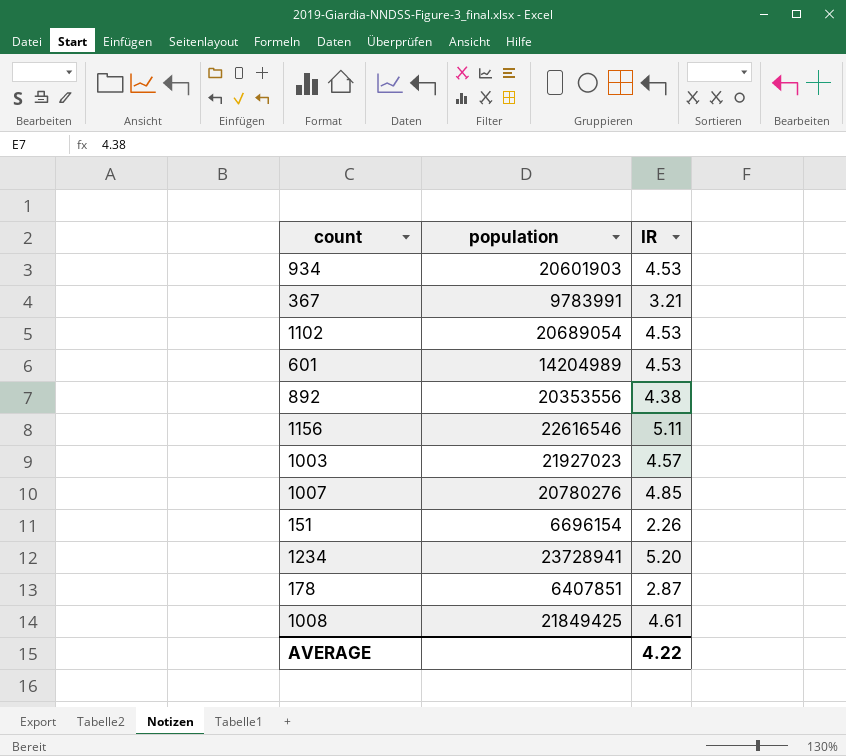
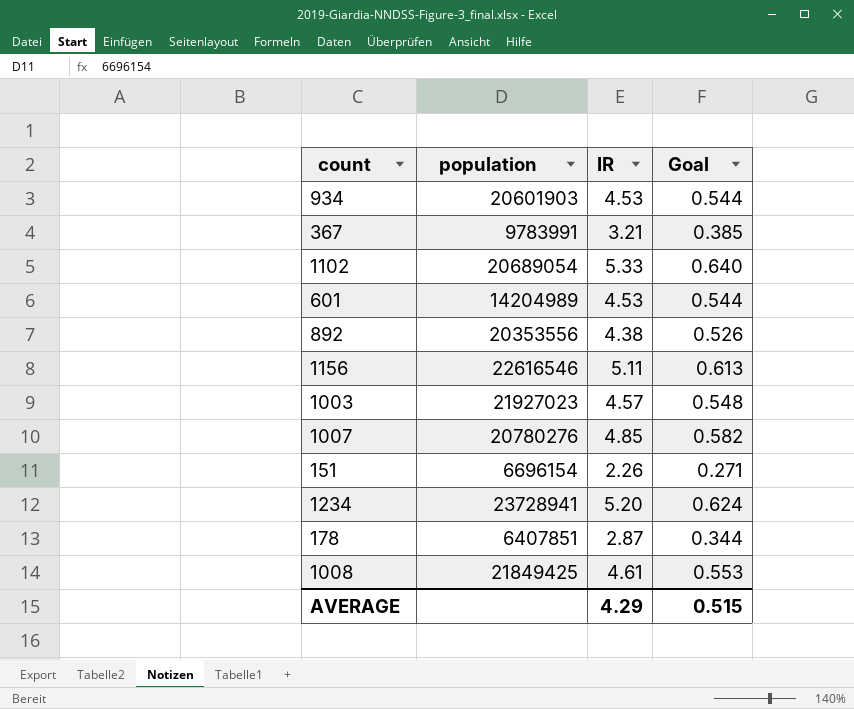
column Goal | formula: none -> [IR] * 0.12
1102 | IR: 4.53 -> 5.33
AVERAGE | IR: 4.22 -> 4.29

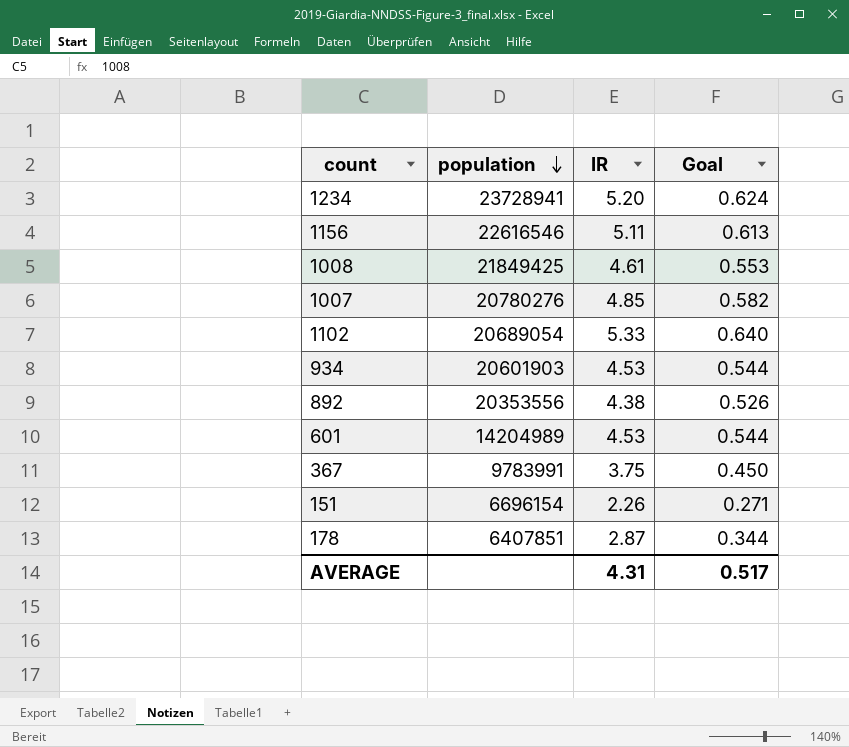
row order: none -> population descending
row 1003: 21927023 | 4.57 | 0.548 -> none
367 | IR: 3.21 -> 3.75
367 | Goal: 0.385 -> 0.450
AVERAGE | IR: 4.29 -> 4.31
AVERAGE | Goal: 0.515 -> 0.517

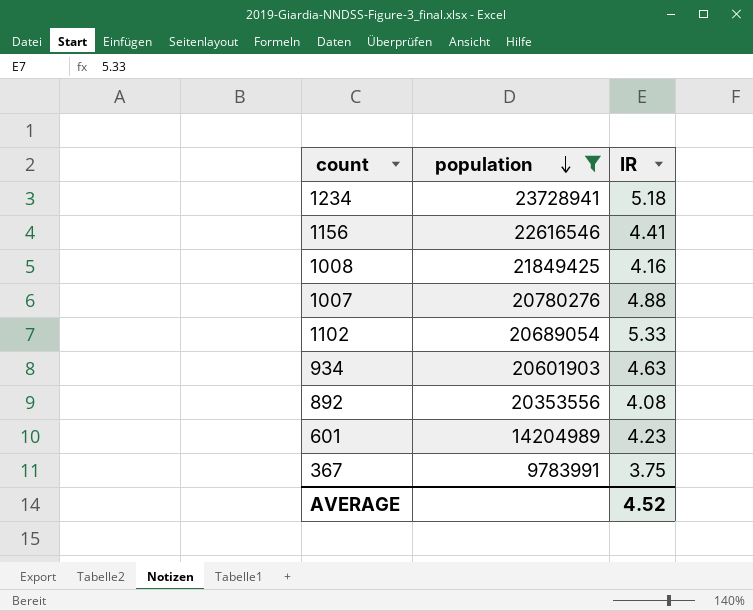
filter: none -> population >= 9783991
column Goal | formula: [IR] * 0.12 -> none
1234 | IR: 5.20 -> 5.18
1156 | IR: 5.11 -> 4.41
1008 | IR: 4.61 -> 4.16
1007 | IR: 4.85 -> 4.88
934 | IR: 4.53 -> 4.63
892 | IR: 4.38 -> 4.08
601 | IR: 4.53 -> 4.23
AVERAGE | IR: 4.31 -> 4.52

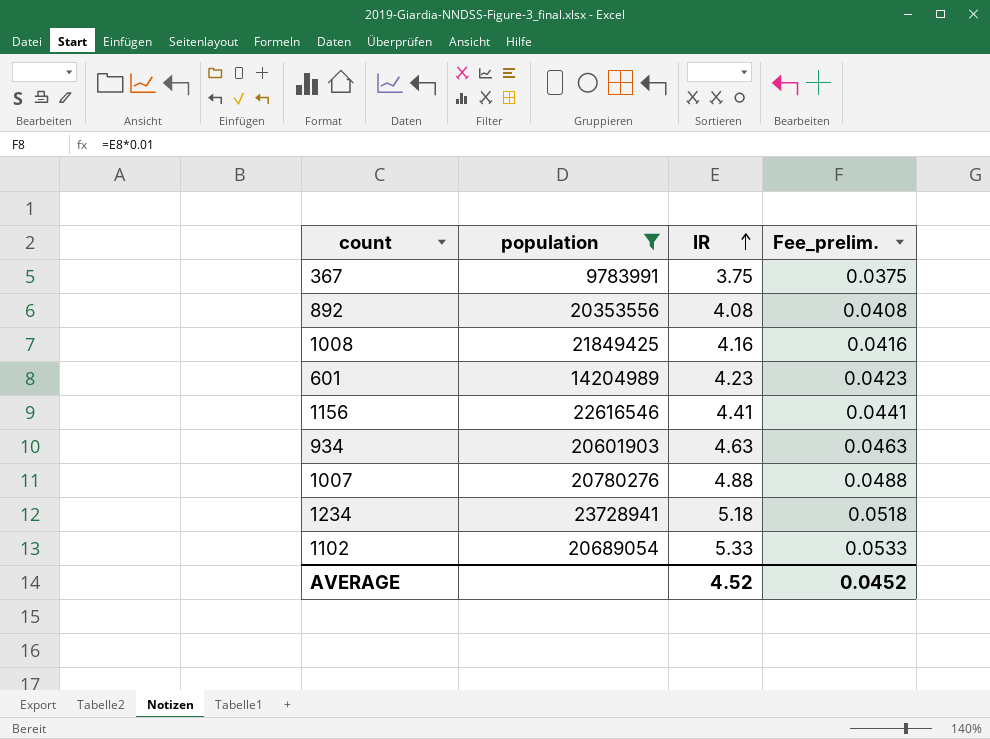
row order: population descending -> IR ascending
column Fee_prelim. | formula: none -> [IR] * 0.01

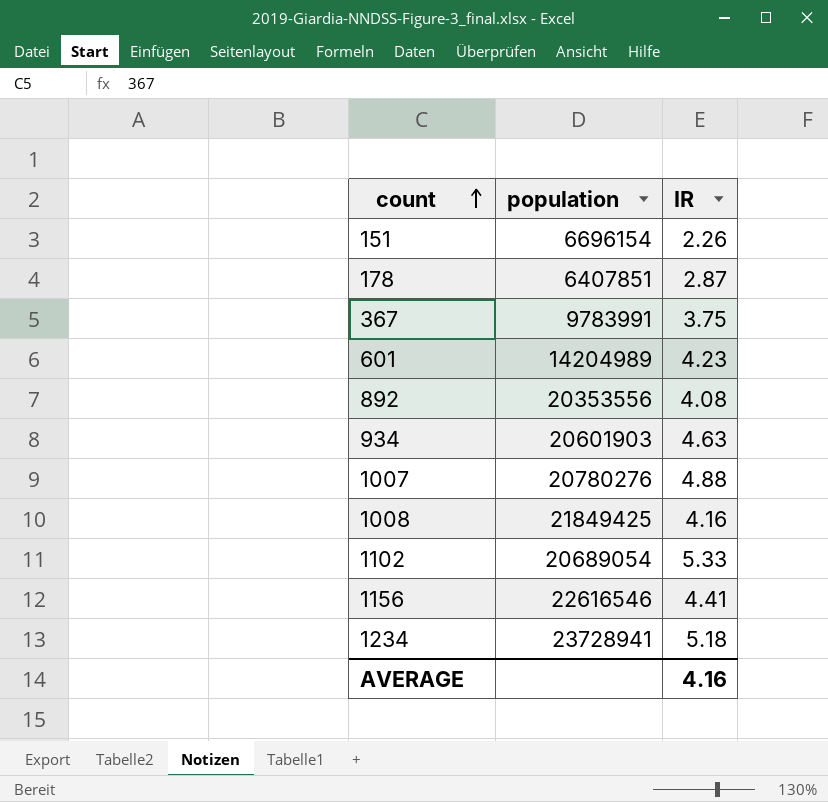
filter: population >= 9783991 -> none
row order: IR ascending -> count ascending
column Fee_prelim. | formula: [IR] * 0.01 -> none
AVERAGE | IR: 4.52 -> 4.16

